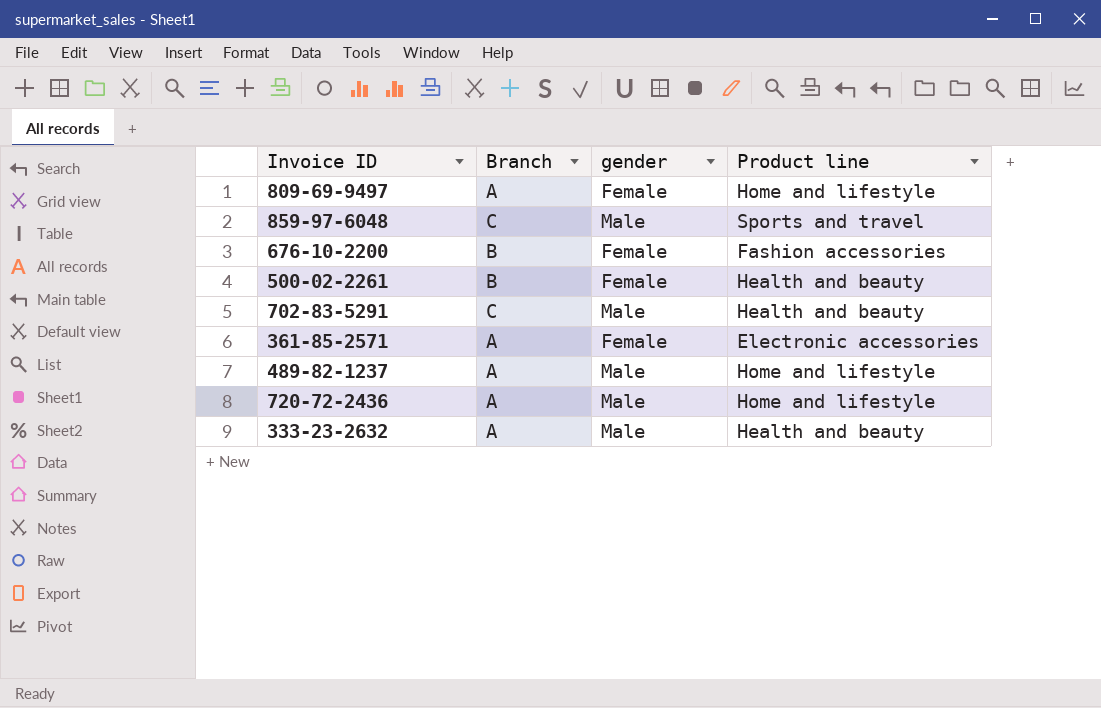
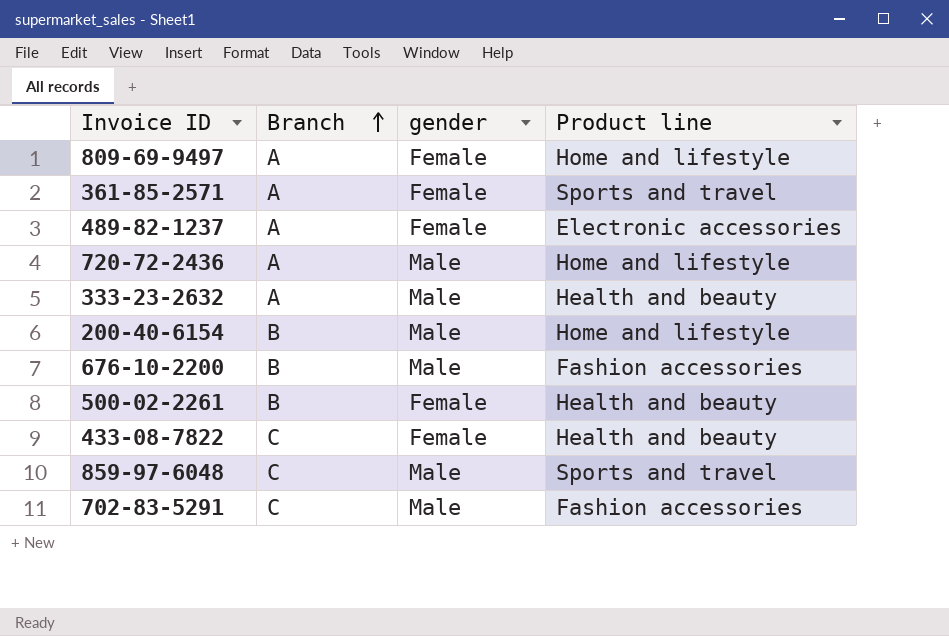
row order: none -> Branch ascending
361-85-2571 | Product line: Electronic accessories -> Sports and travel
489-82-1237 | gender: Male -> Female
489-82-1237 | Product line: Home and lifestyle -> Electronic accessories
row 200-40-6154: none -> B | Male | Home and lifestyle
676-10-2200 | gender: Female -> Male
row 433-08-7822: none -> C | Female | Health and beauty
702-83-5291 | Product line: Health and beauty -> Fashion accessories

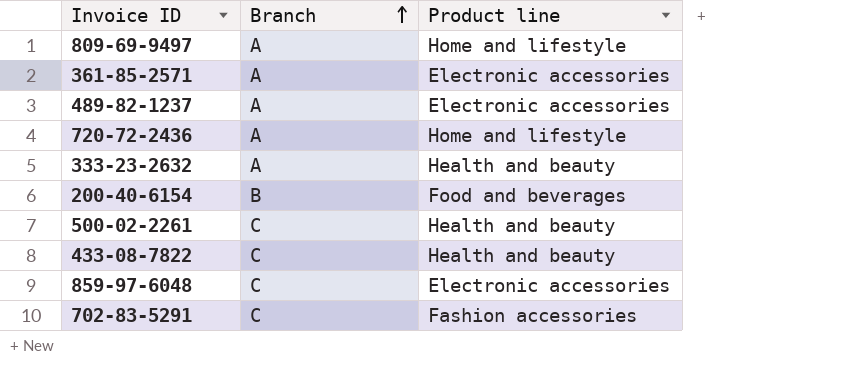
column gender | position: 3 -> none
row 676-10-2200: B | Male | Fashion accessories -> none
361-85-2571 | Product line: Sports and travel -> Electronic accessories
200-40-6154 | Product line: Home and lifestyle -> Food and beverages
500-02-2261 | Branch: B -> C
859-97-6048 | Product line: Sports and travel -> Electronic accessories

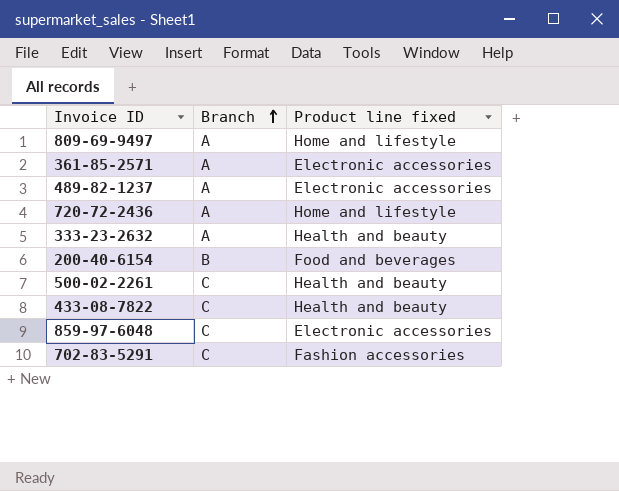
column name: Product line -> Product line fixed

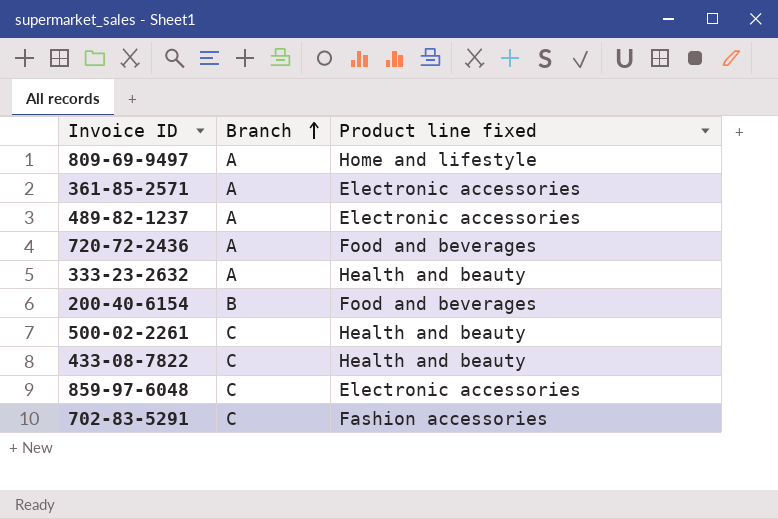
720-72-2436 | Product line fixed: Home and lifestyle -> Food and beverages

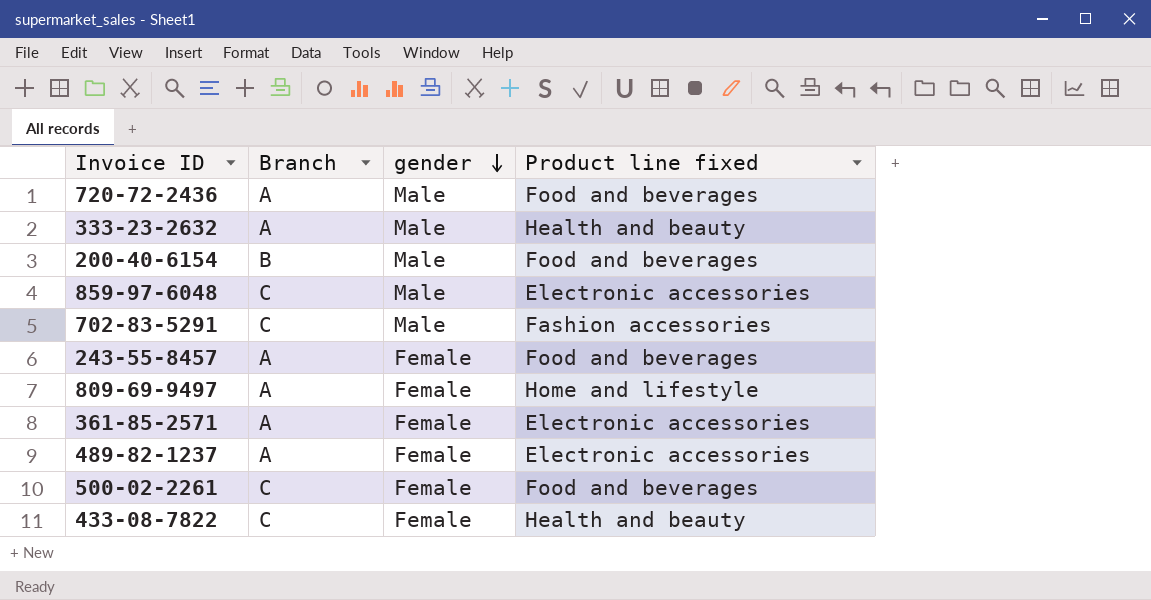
row order: Branch ascending -> gender descending
column gender | position: none -> 3
row 243-55-8457: none -> A | Female | Food and beverages
500-02-2261 | Product line fixed: Health and beauty -> Food and beverages

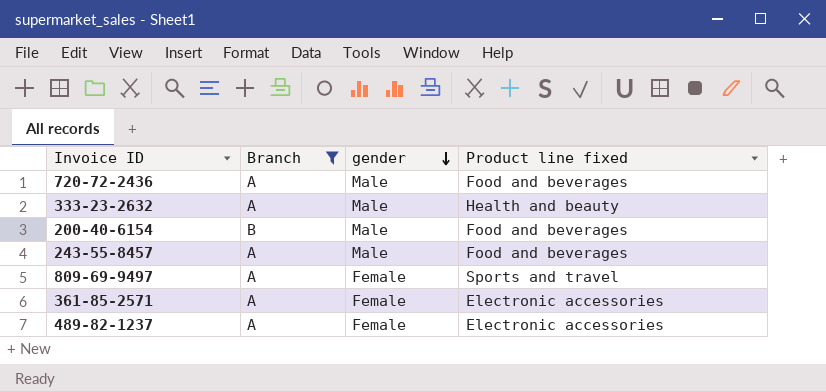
filter: none -> Branch != C
243-55-8457 | gender: Female -> Male
809-69-9497 | Product line fixed: Home and lifestyle -> Sports and travel

